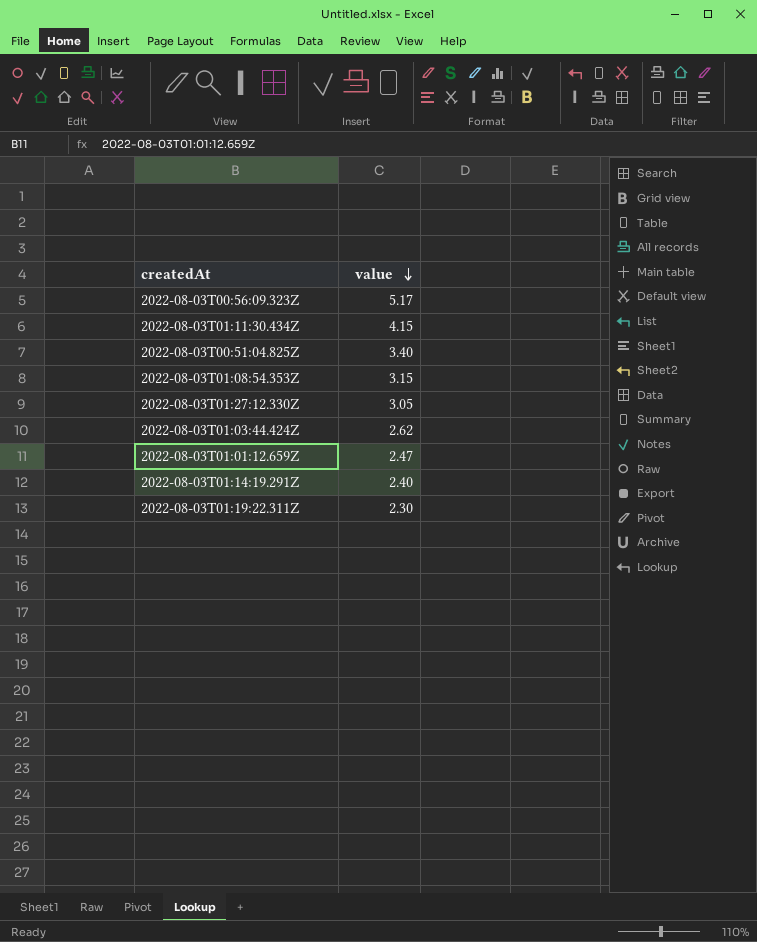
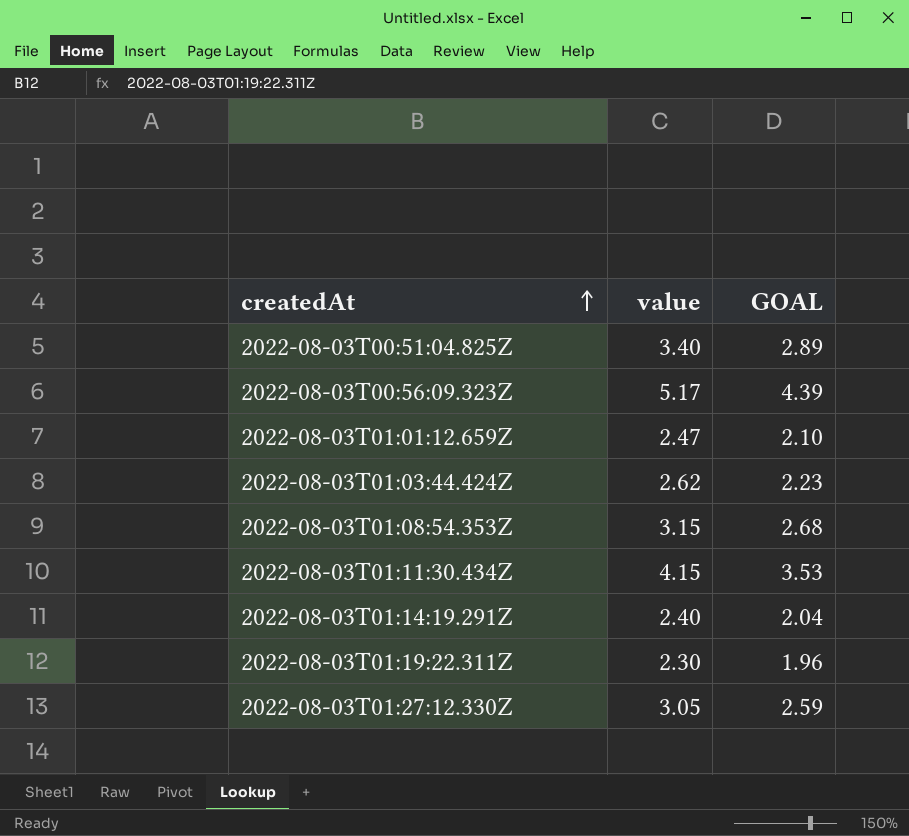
row order: value descending -> createdAt ascending
column GOAL | formula: none -> [value] * 0.85

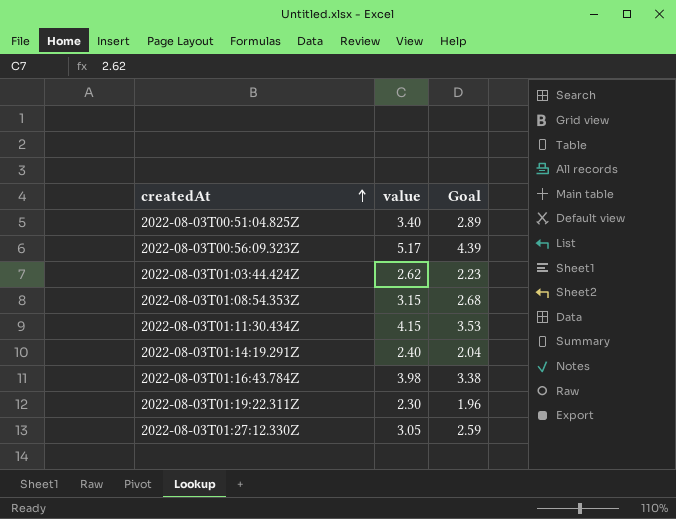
column name: GOAL -> Goal
row 2022-08-03T01:01:12.659Z: 2.47 | 2.10 -> none
row 2022-08-03T01:16:43.784Z: none -> 3.98 | 3.38

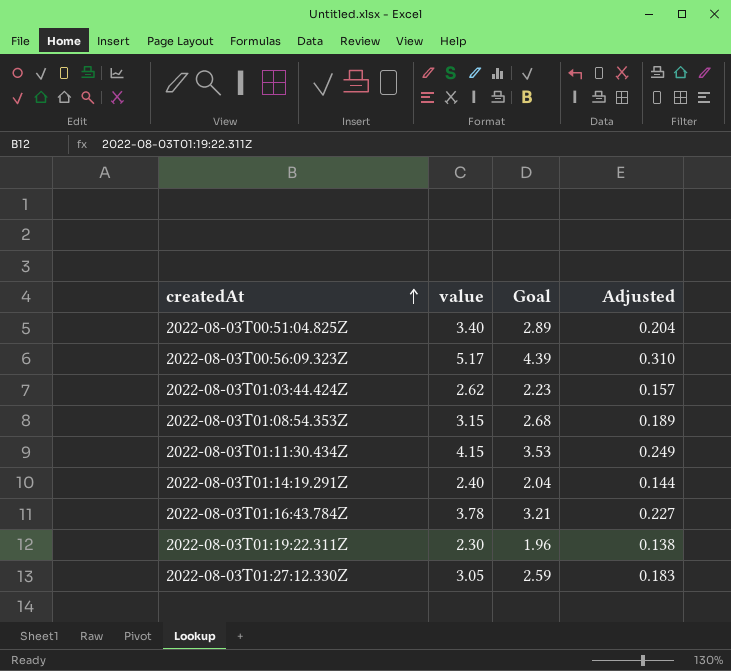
column Adjusted | formula: none -> [value] * 0.06
2022-08-03T01:16:43.784Z | value: 3.98 -> 3.78
2022-08-03T01:16:43.784Z | Goal: 3.38 -> 3.21

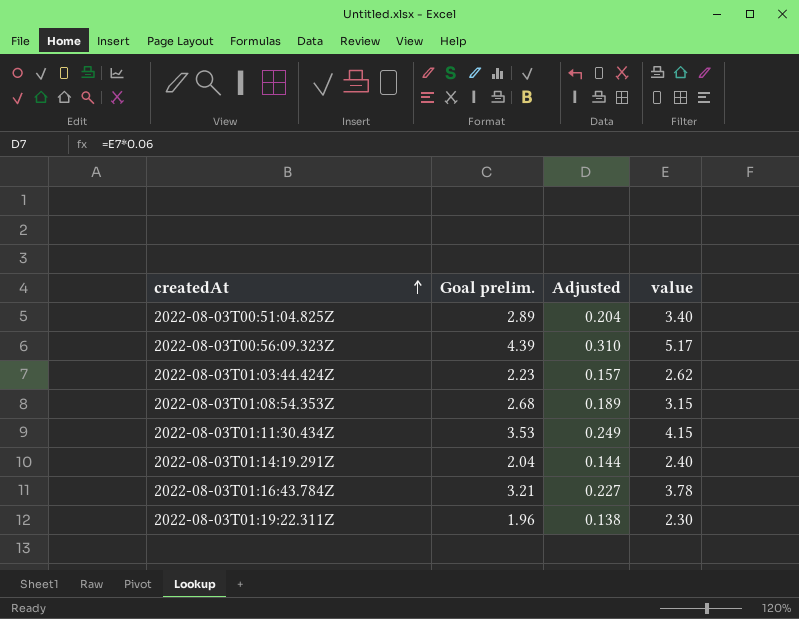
column name: Goal -> Goal prelim.
column value | position: 2 -> 4
row 2022-08-03T01:27:12.330Z: 3.05 | 2.59 | 0.183 -> none

